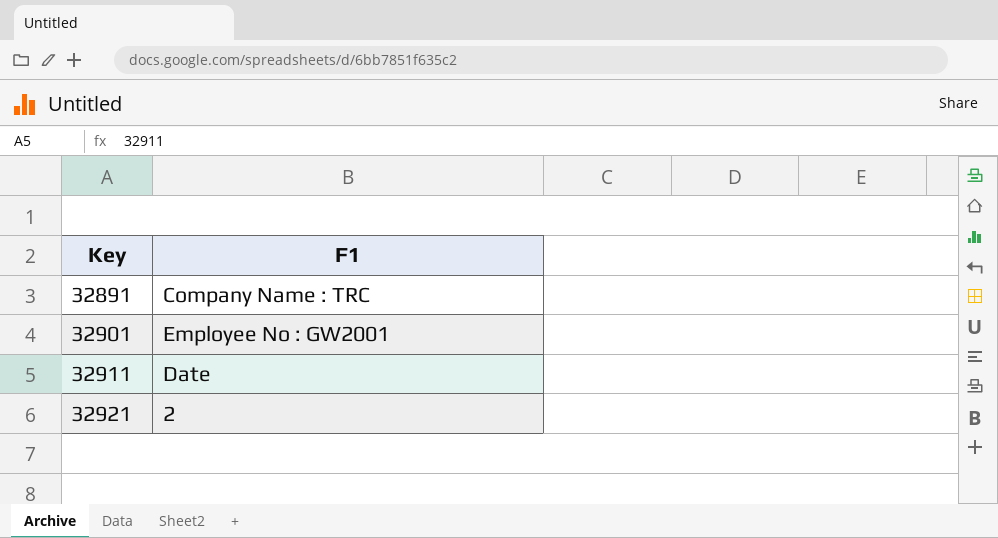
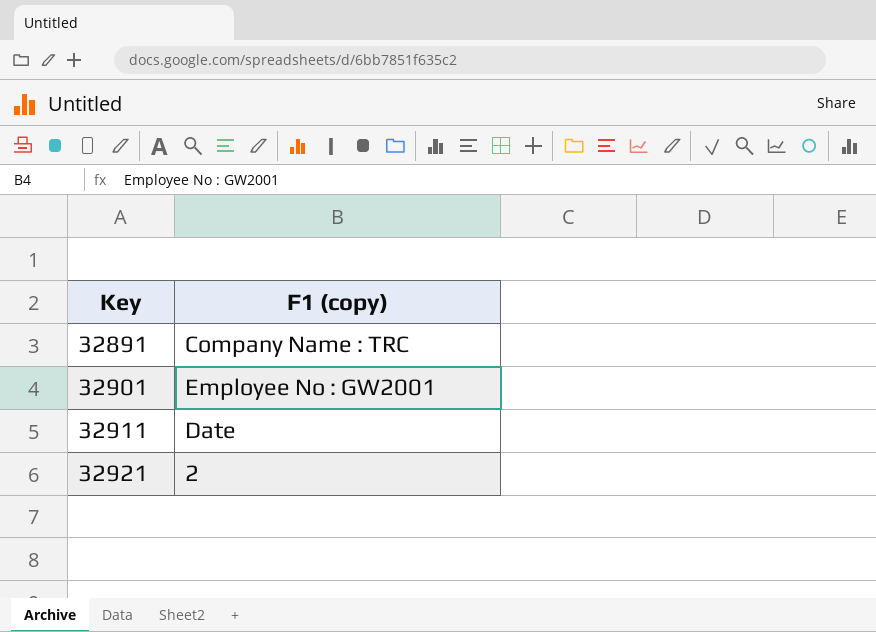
column name: F1 -> F1 (copy)

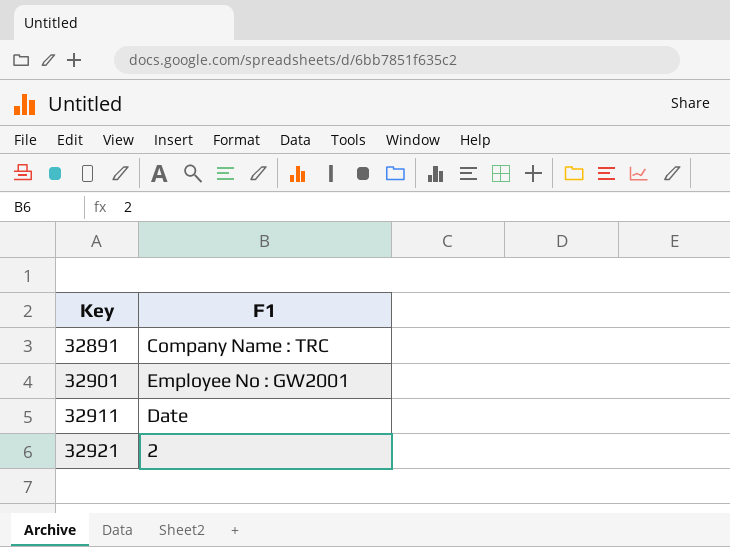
column name: F1 (copy) -> F1

